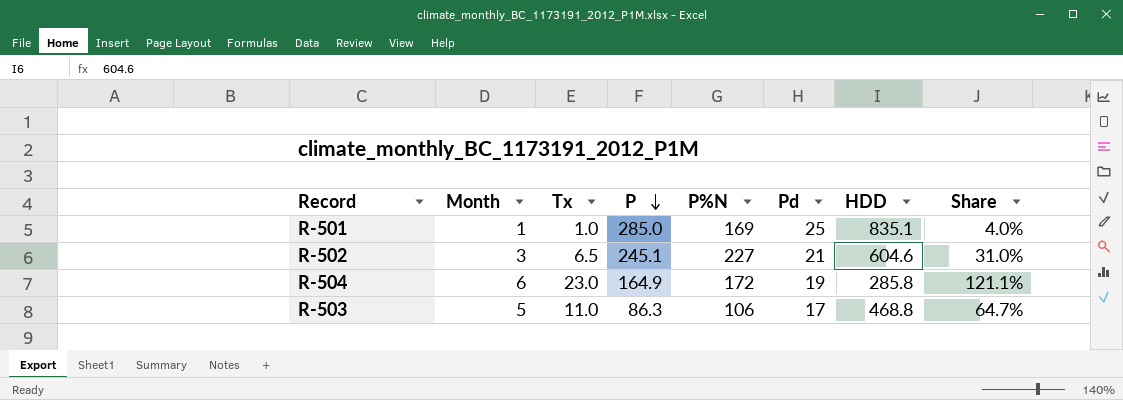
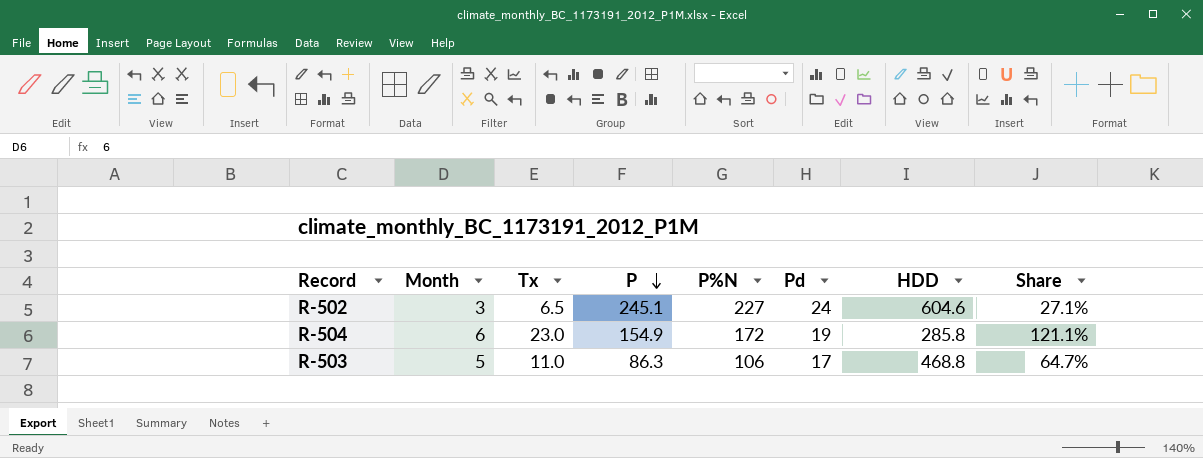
row R-501: 1 | 1.0 | 285.0 | 169 | 25 | 835.1 | 4.0% -> none
R-502 | Pd: 21 -> 24
R-502 | Share: 31.0% -> 27.1%
R-504 | P: 164.9 -> 154.9

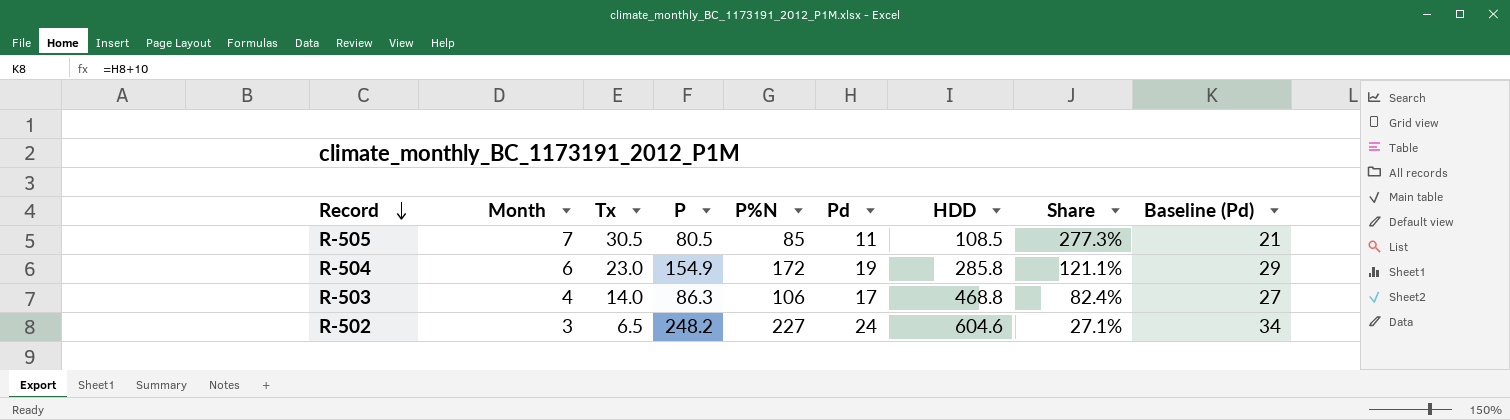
row order: P descending -> Record descending
column Baseline (Pd) | formula: none -> [Pd] + 10
row R-505: none -> 7 | 30.5 | 80.5 | 85 | 11 | 108.5 | 277.3% | 21
R-503 | Month: 5 -> 4
R-503 | Tx: 11.0 -> 14.0
R-503 | Share: 64.7% -> 82.4%
R-502 | P: 245.1 -> 248.2

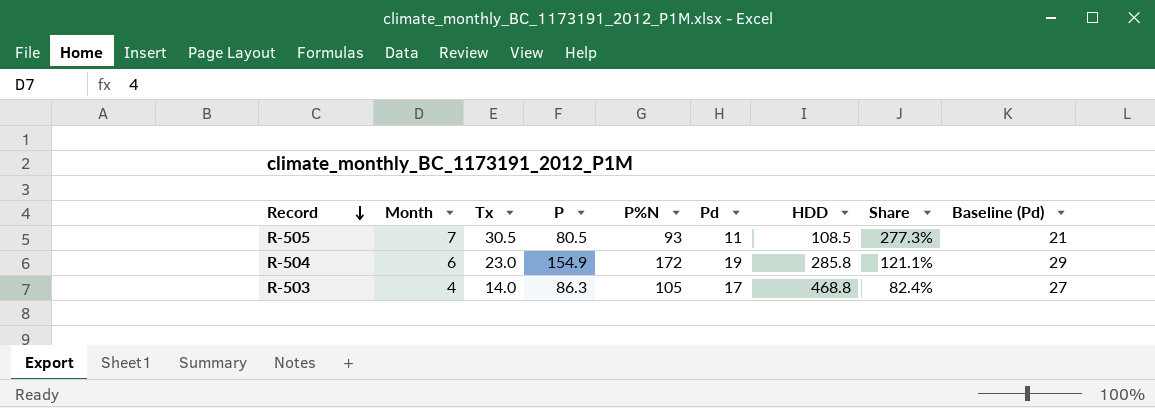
row R-502: 3 | 6.5 | 248.2 | 227 | 24 | 604.6 | 27.1% | 34 -> none
R-505 | P%N: 85 -> 93
R-503 | P%N: 106 -> 105

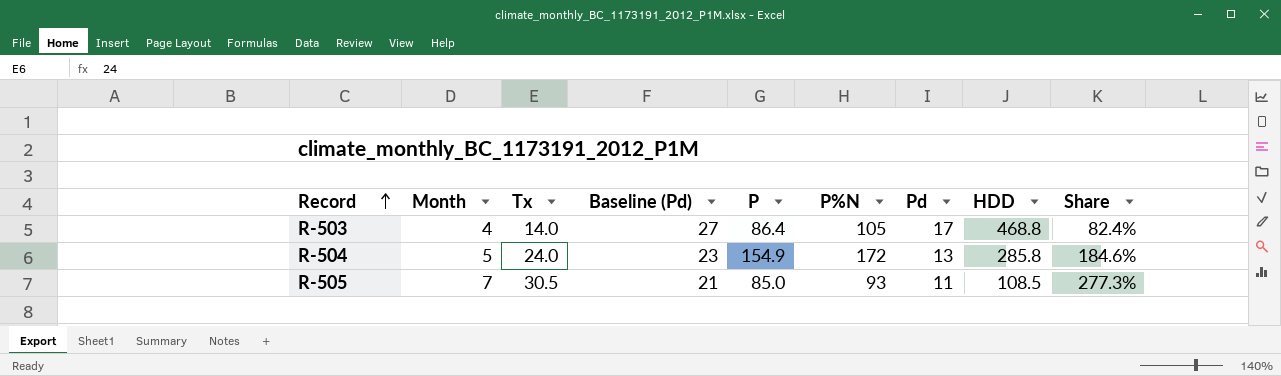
row order: Record descending -> Record ascending
column Baseline (Pd) | position: 9 -> 4
R-503 | P: 86.3 -> 86.4
R-504 | Month: 6 -> 5
R-504 | Tx: 23.0 -> 24.0
R-504 | Baseline (Pd): 29 -> 23
R-504 | Pd: 19 -> 13
R-504 | Share: 121.1% -> 184.6%
R-505 | P: 80.5 -> 85.0

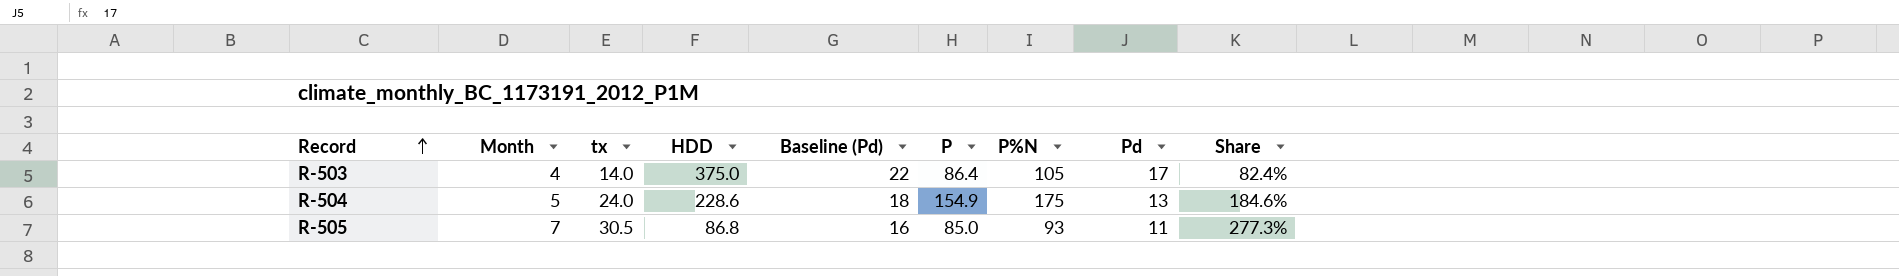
column name: Tx -> tx
column HDD | position: 8 -> 4
column Baseline (Pd) | formula: [Pd] + 10 -> [Pd] + 5
R-503 | HDD: 468.8 -> 375.0
R-504 | HDD: 285.8 -> 228.6
R-504 | P%N: 172 -> 175
R-505 | HDD: 108.5 -> 86.8

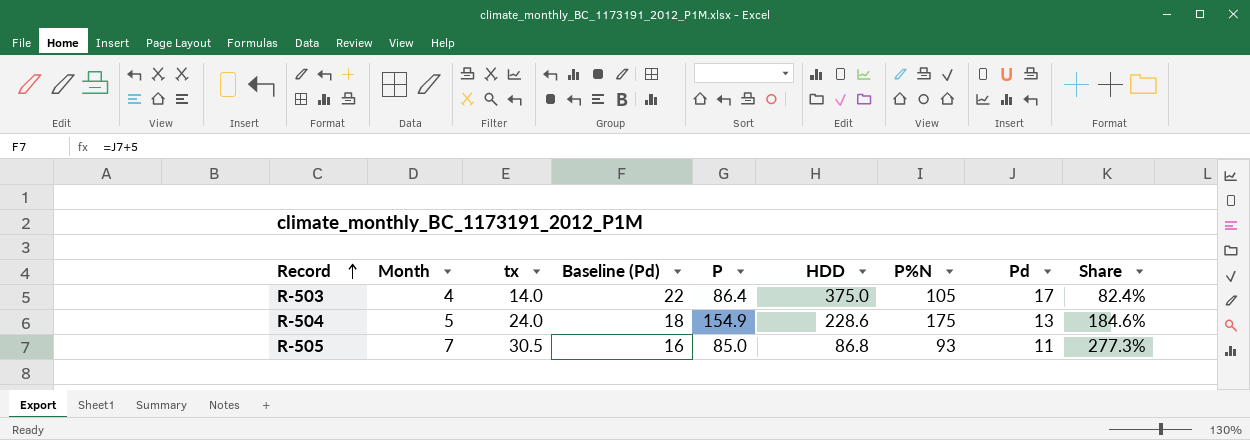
column HDD | position: 4 -> 6

